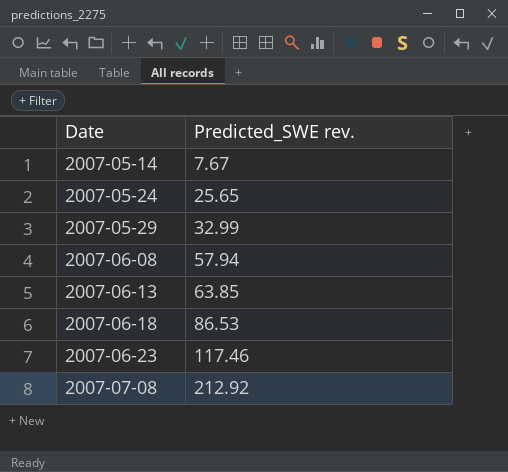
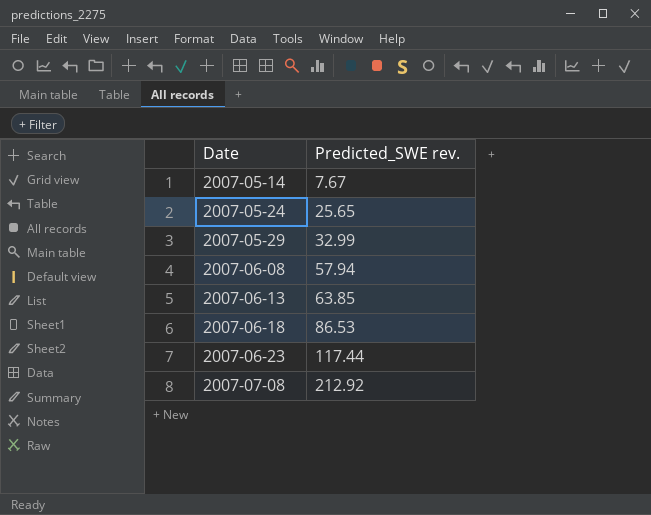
2007-06-23 | Predicted_SWE rev.: 117.46 -> 117.44

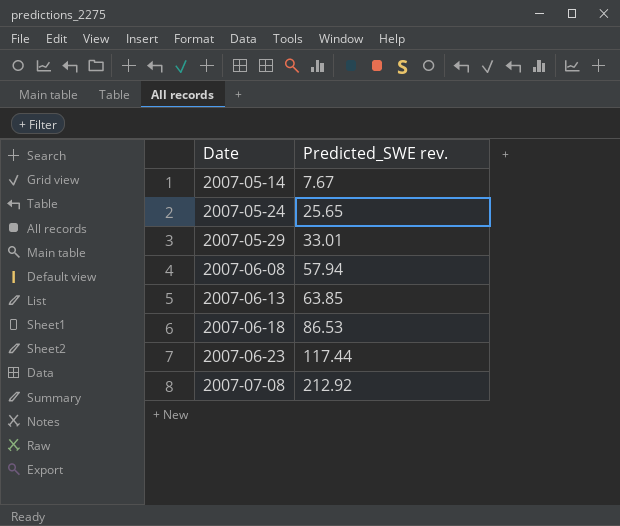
2007-05-29 | Predicted_SWE rev.: 32.99 -> 33.01

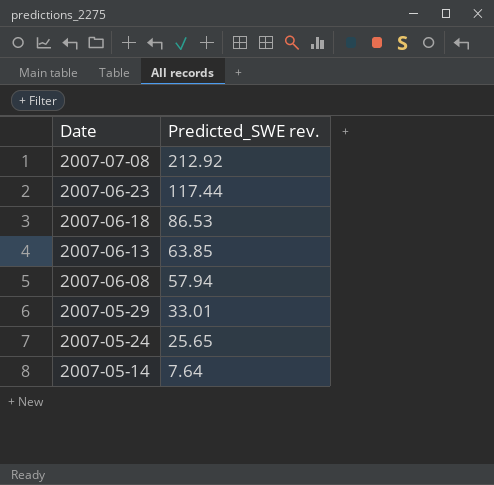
row order: Date ascending -> Date descending
2007-05-14 | Predicted_SWE rev.: 7.67 -> 7.64

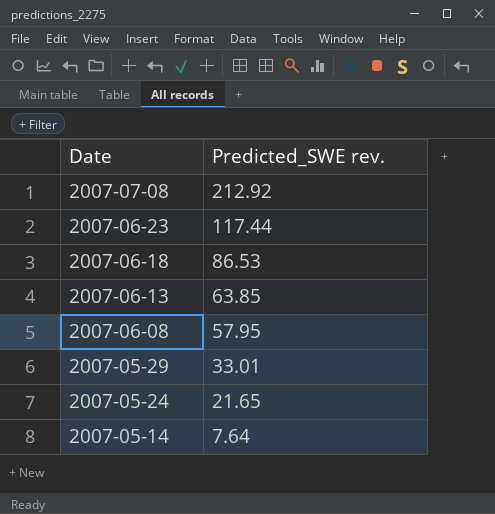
2007-06-08 | Predicted_SWE rev.: 57.94 -> 57.95
2007-05-24 | Predicted_SWE rev.: 25.65 -> 21.65

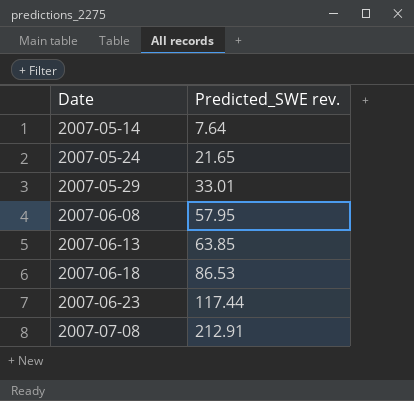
row order: Date descending -> Date ascending
2007-07-08 | Predicted_SWE rev.: 212.92 -> 212.91

